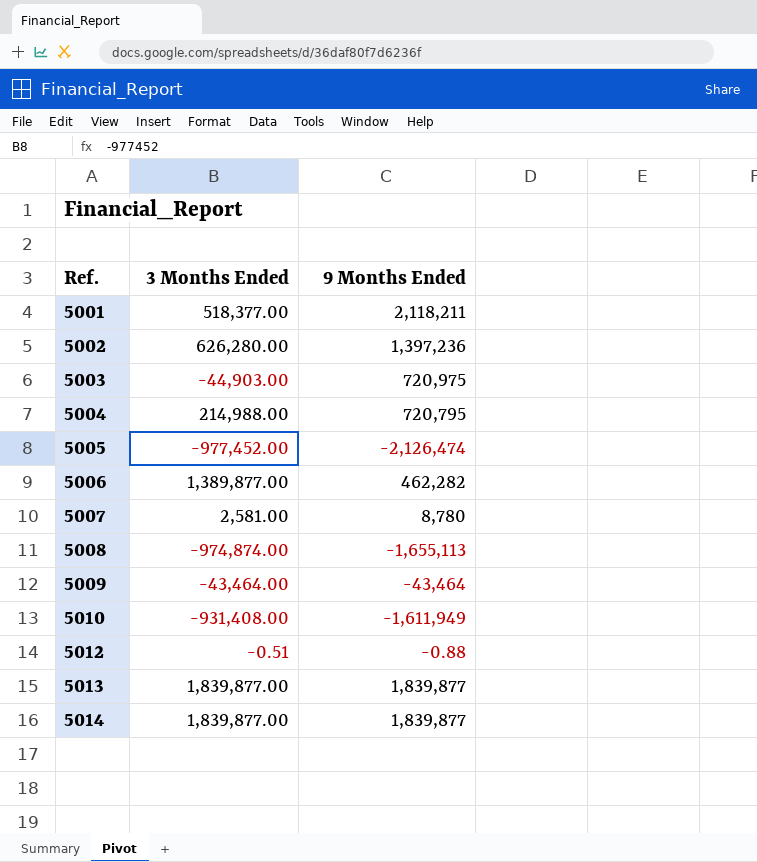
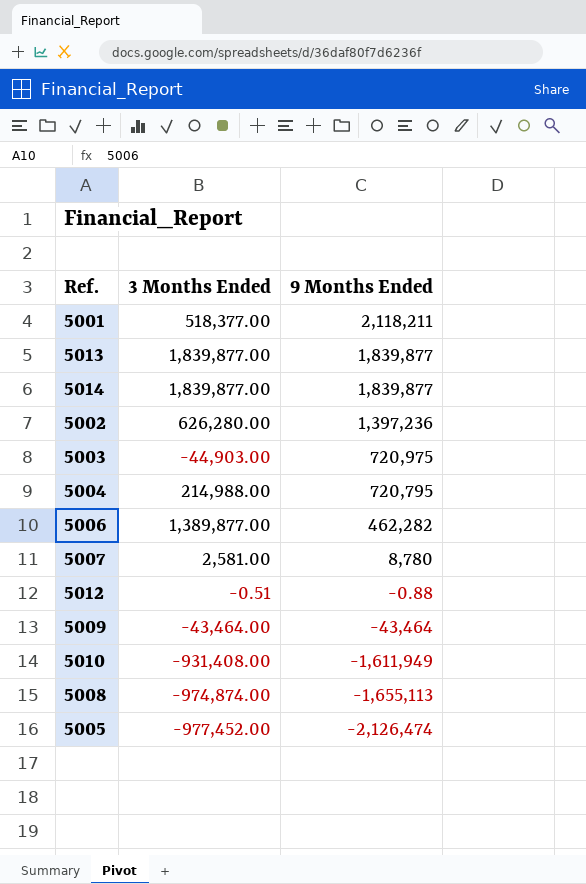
row order: Ref. ascending -> 9 Months Ended descending

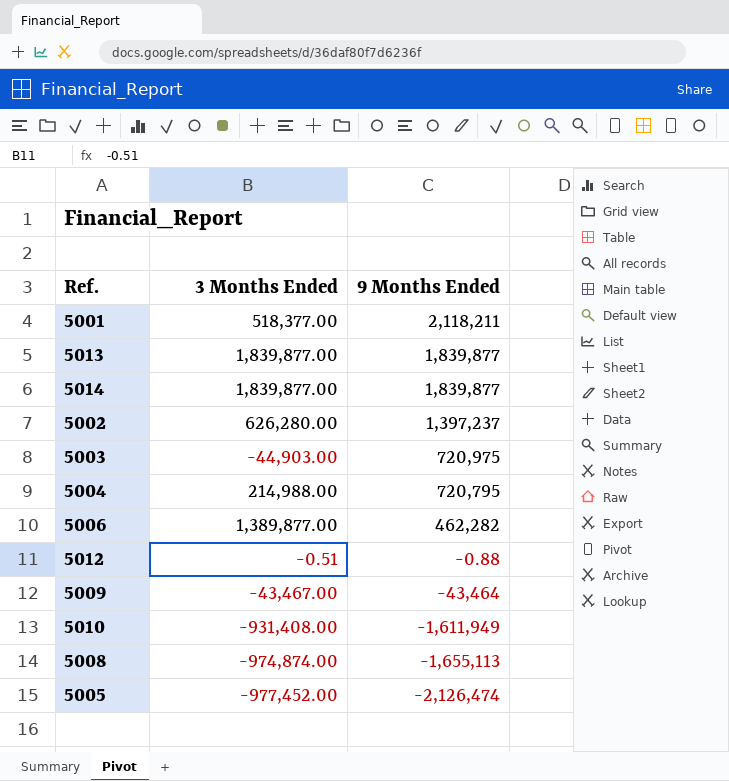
row 5007: 2,581.00 | 8,780 -> none
5002 | 9 Months Ended: 1,397,236 -> 1,397,237
5009 | 3 Months Ended: -43,464.00 -> -43,467.00

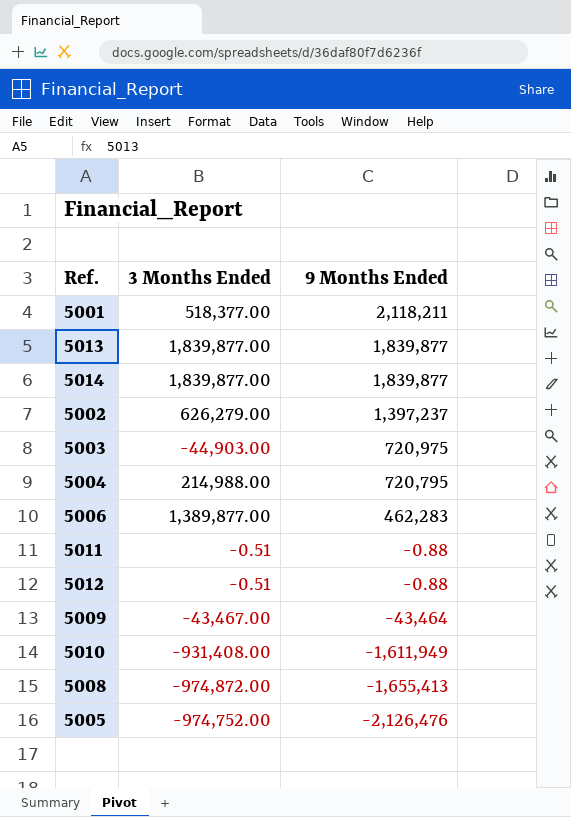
5002 | 3 Months Ended: 626,280.00 -> 626,279.00
5006 | 9 Months Ended: 462,282 -> 462,283
row 5011: none -> -0.51 | -0.88
5008 | 3 Months Ended: -974,874.00 -> -974,872.00
5008 | 9 Months Ended: -1,655,113 -> -1,655,413
5005 | 3 Months Ended: -977,452.00 -> -974,752.00
5005 | 9 Months Ended: -2,126,474 -> -2,126,476

